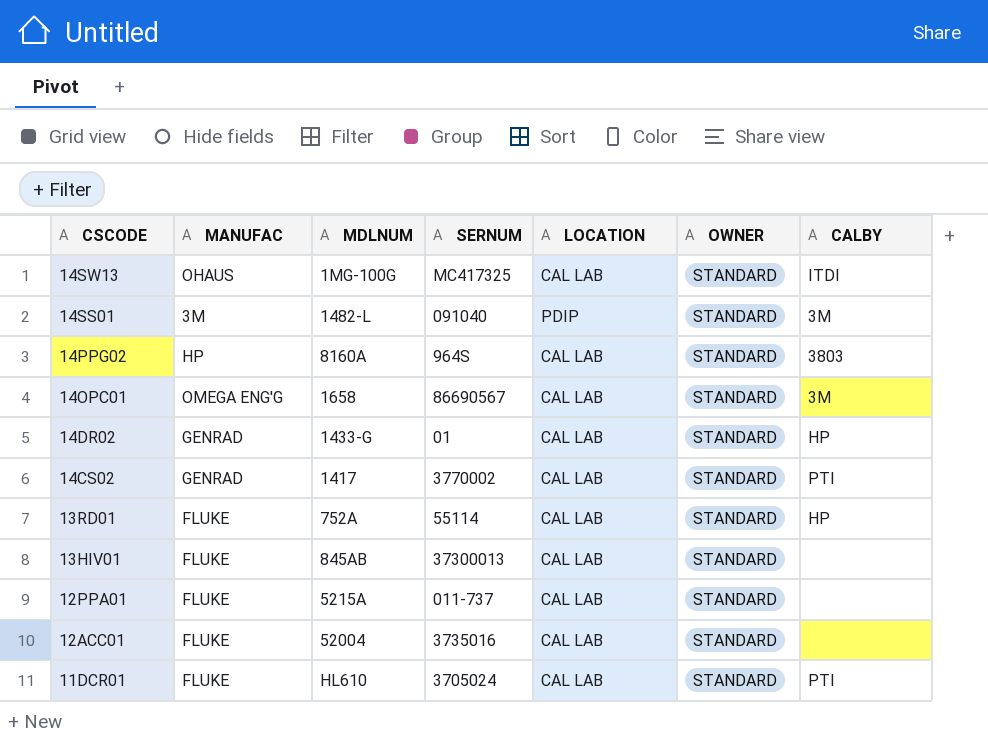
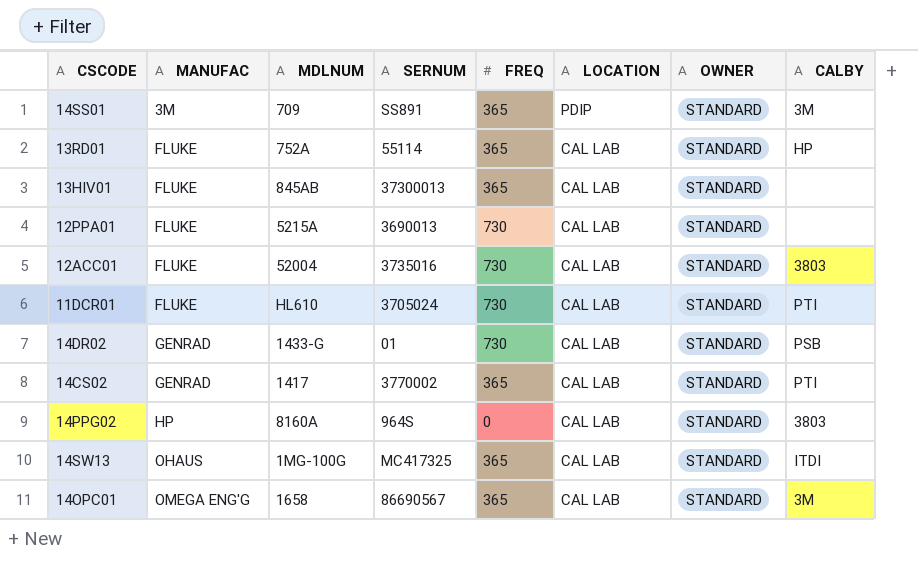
row order: CSCODE descending -> MANUFAC ascending
column FREQ | position: none -> 5
14SS01 | MDLNUM: 1482-L -> 709
14SS01 | SERNUM: 091040 -> SS891
12PPA01 | SERNUM: 011-737 -> 3690013
12ACC01 | CALBY: none -> 3803
14DR02 | CALBY: HP -> PSB

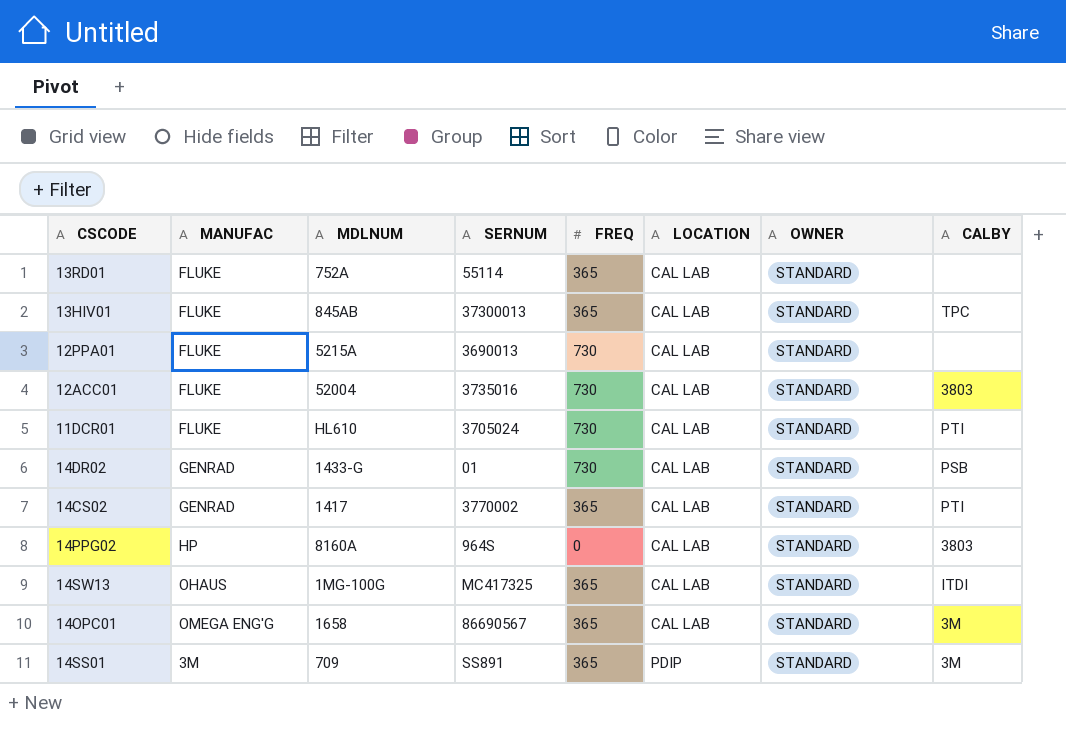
row order: MANUFAC ascending -> LOCATION ascending
13RD01 | CALBY: HP -> none
13HIV01 | CALBY: none -> TPC

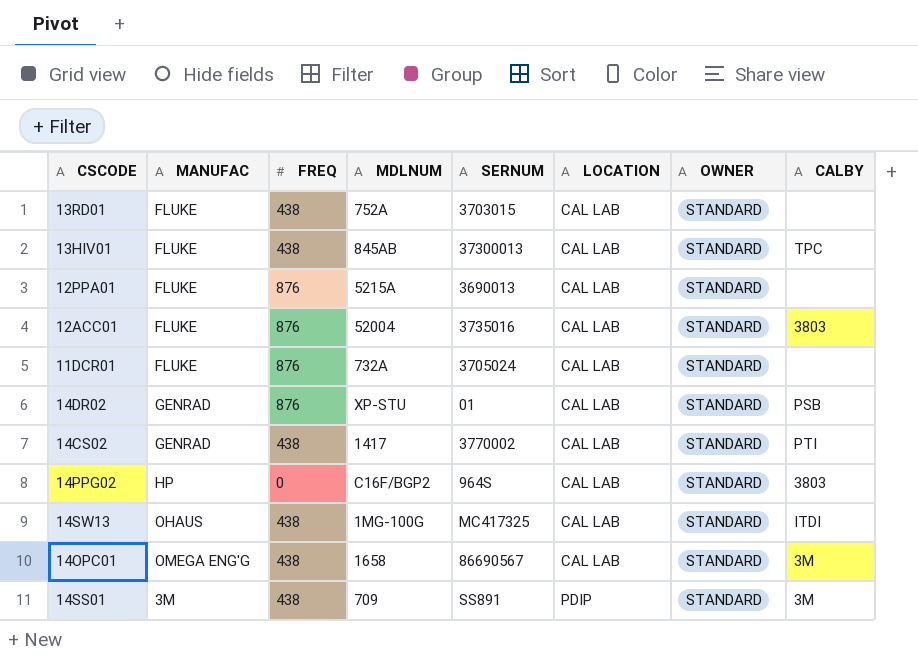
column FREQ | position: 5 -> 3
13RD01 | FREQ: 365 -> 438
13RD01 | SERNUM: 55114 -> 3703015
13HIV01 | FREQ: 365 -> 438
12PPA01 | FREQ: 730 -> 876
12ACC01 | FREQ: 730 -> 876
11DCR01 | FREQ: 730 -> 876
11DCR01 | MDLNUM: HL610 -> 732A
11DCR01 | CALBY: PTI -> none
14DR02 | FREQ: 730 -> 876
14DR02 | MDLNUM: 1433-G -> XP-STU
14CS02 | FREQ: 365 -> 438
14PPG02 | MDLNUM: 8160A -> C16F/BGP2
14SW13 | FREQ: 365 -> 438
14OPC01 | FREQ: 365 -> 438
14SS01 | FREQ: 365 -> 438

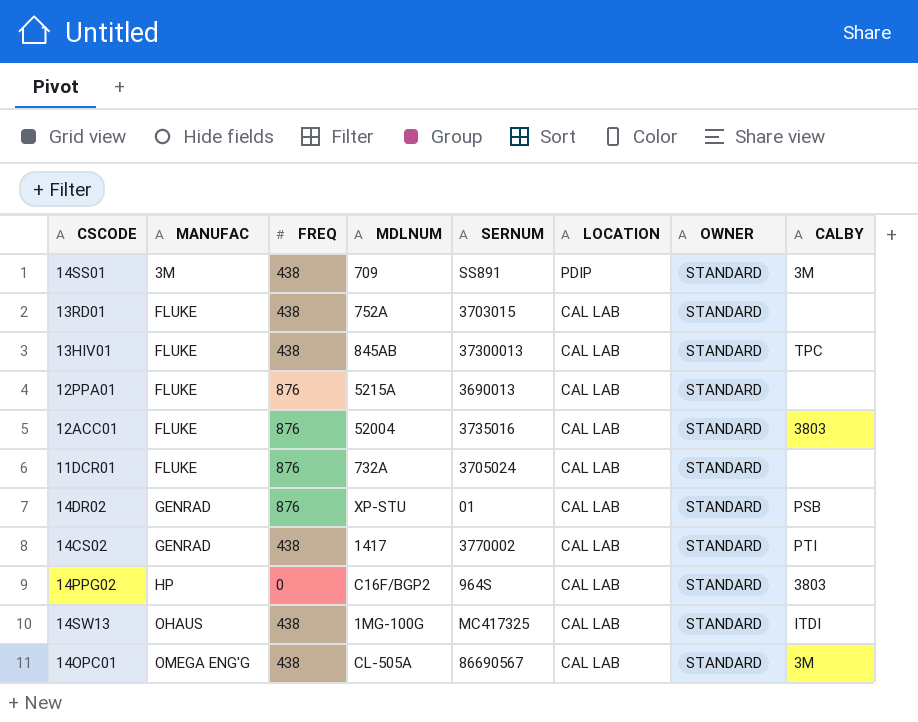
row order: LOCATION ascending -> MANUFAC ascending
14OPC01 | MDLNUM: 1658 -> CL-505A

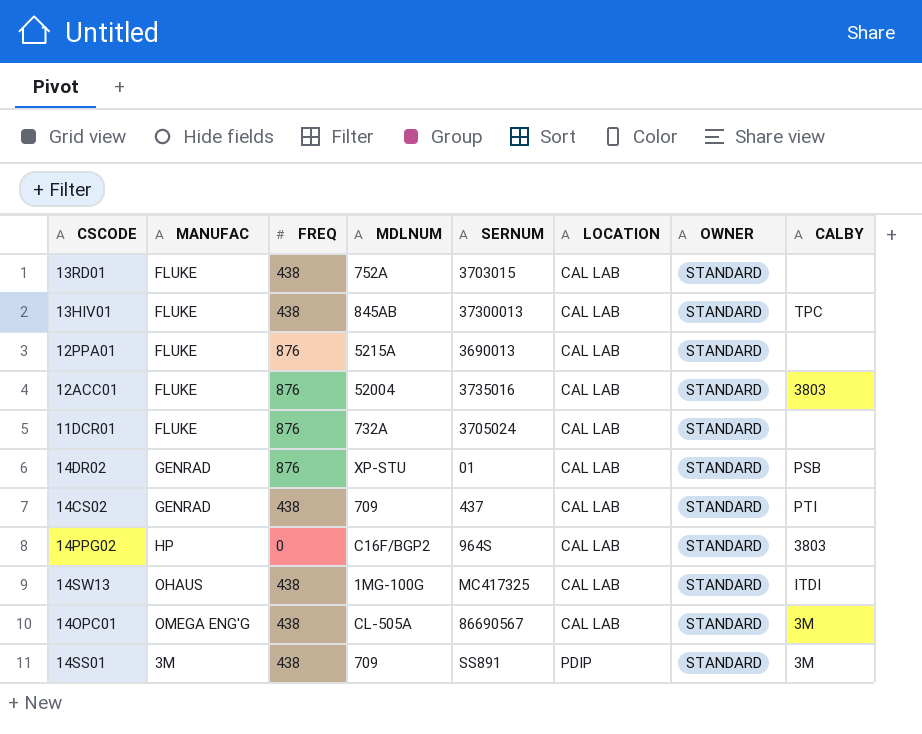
row order: MANUFAC ascending -> LOCATION ascending
14CS02 | MDLNUM: 1417 -> 709
14CS02 | SERNUM: 3770002 -> 437

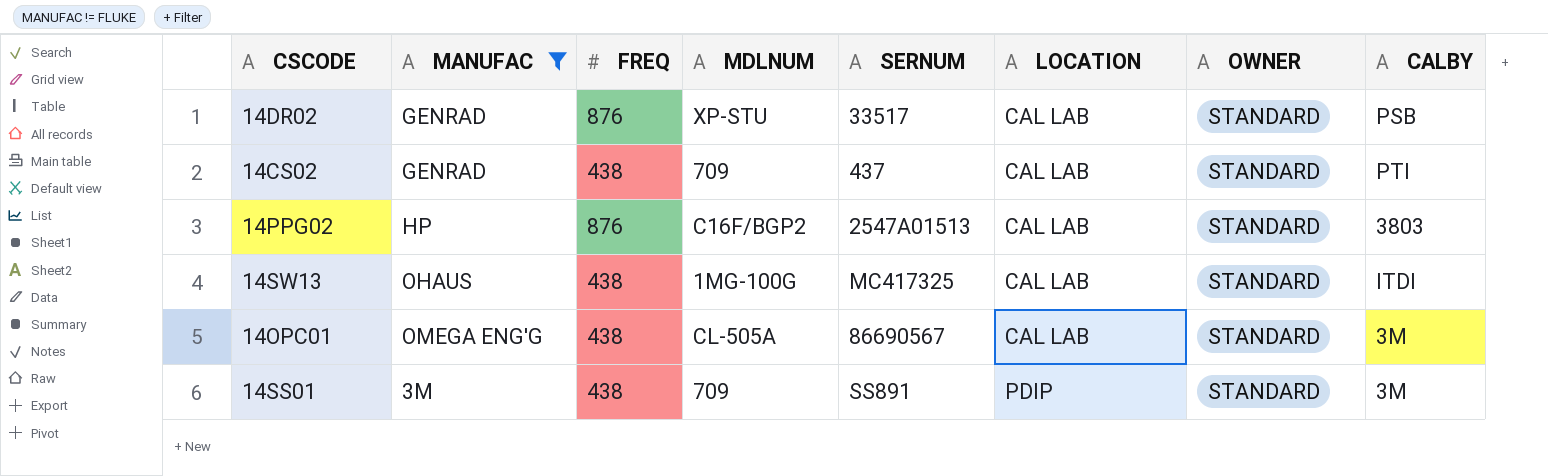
filter: none -> MANUFAC != FLUKE
14DR02 | SERNUM: 01 -> 33517
14PPG02 | FREQ: 0 -> 876
14PPG02 | SERNUM: 964S -> 2547A01513

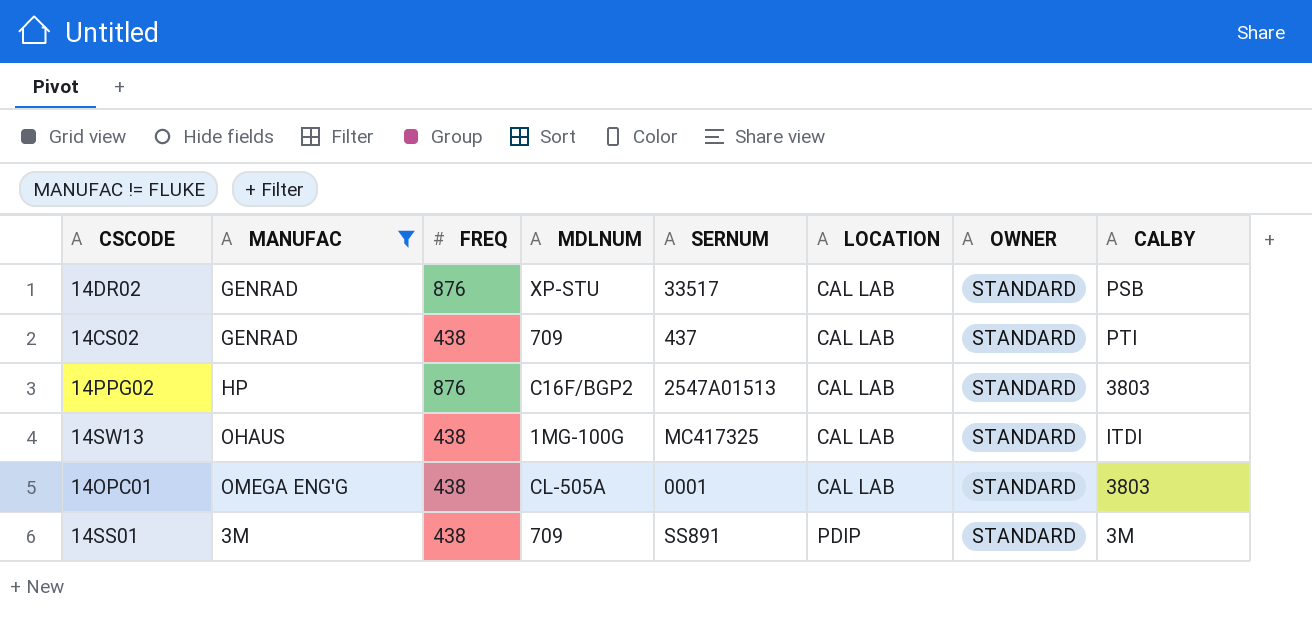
14OPC01 | SERNUM: 86690567 -> 0001
14OPC01 | CALBY: 3M -> 3803

